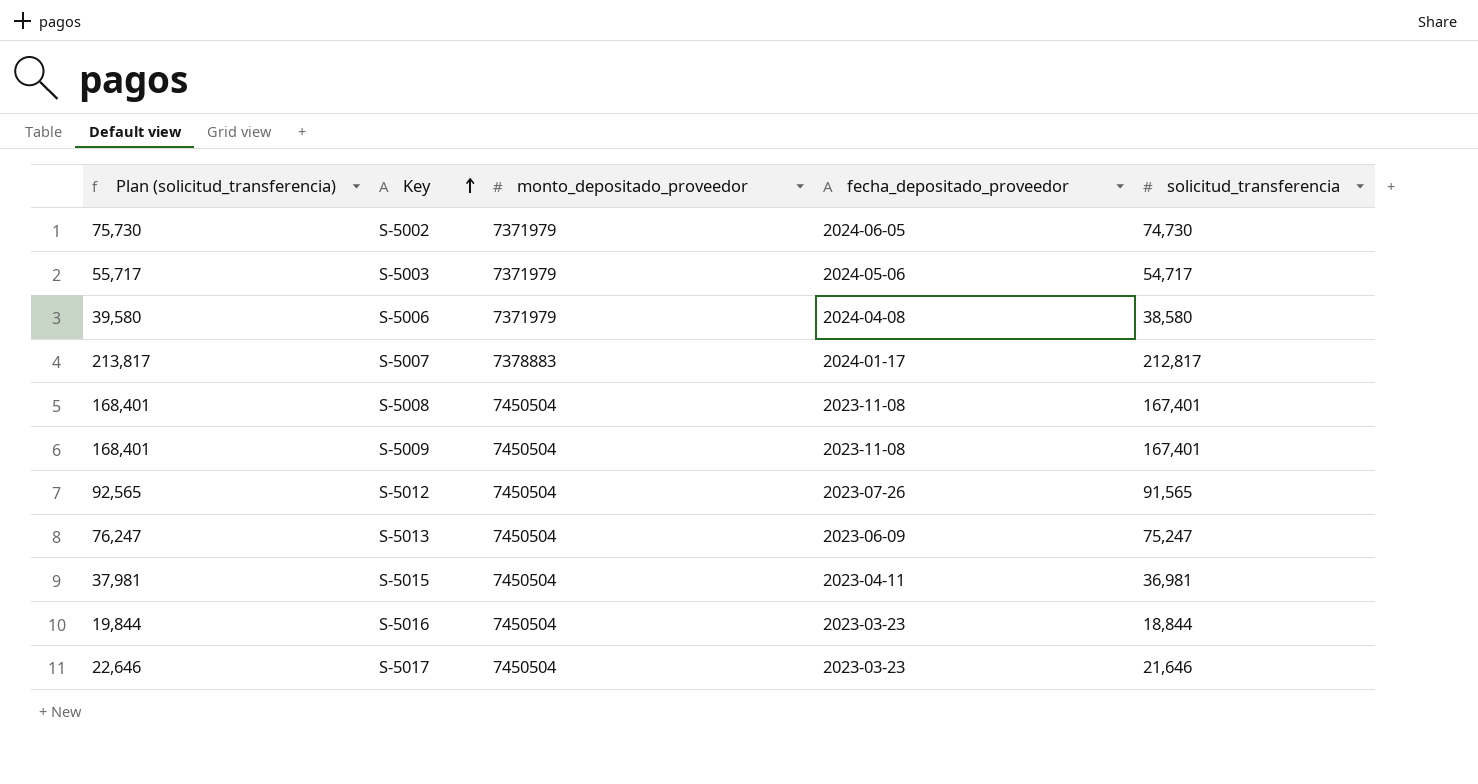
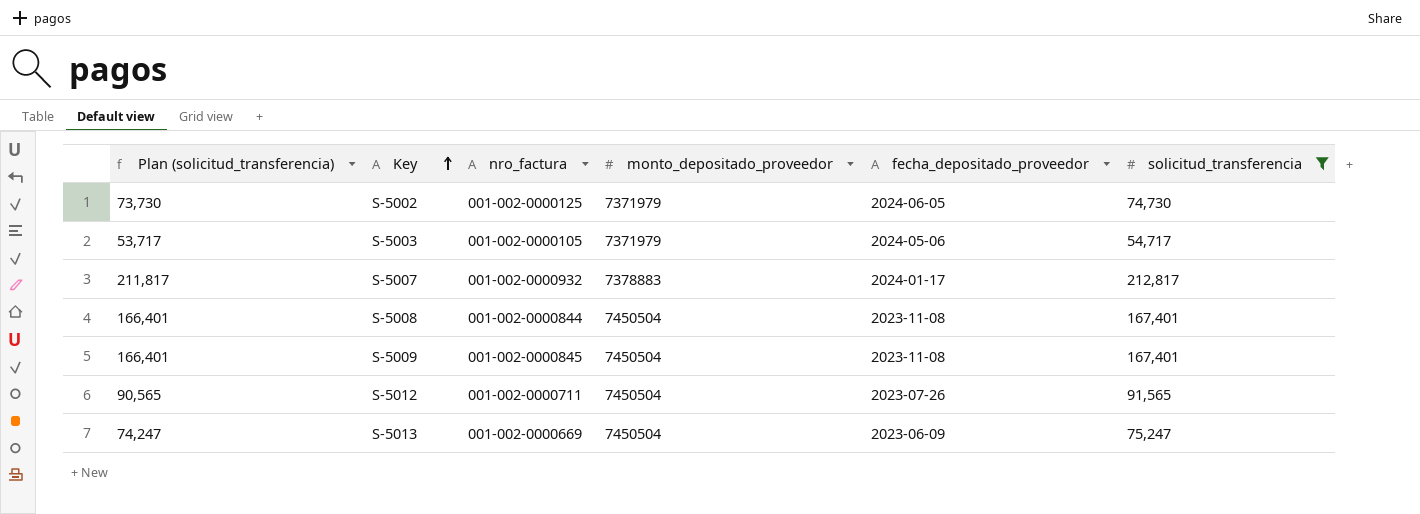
filter: none -> solicitud_transferencia >= 54,717
column Plan (solicitud_transferencia) | formula: [solicitud_transferencia] + 1000 -> [solicitud_transferencia] - 1000
column nro_factura | position: none -> 3

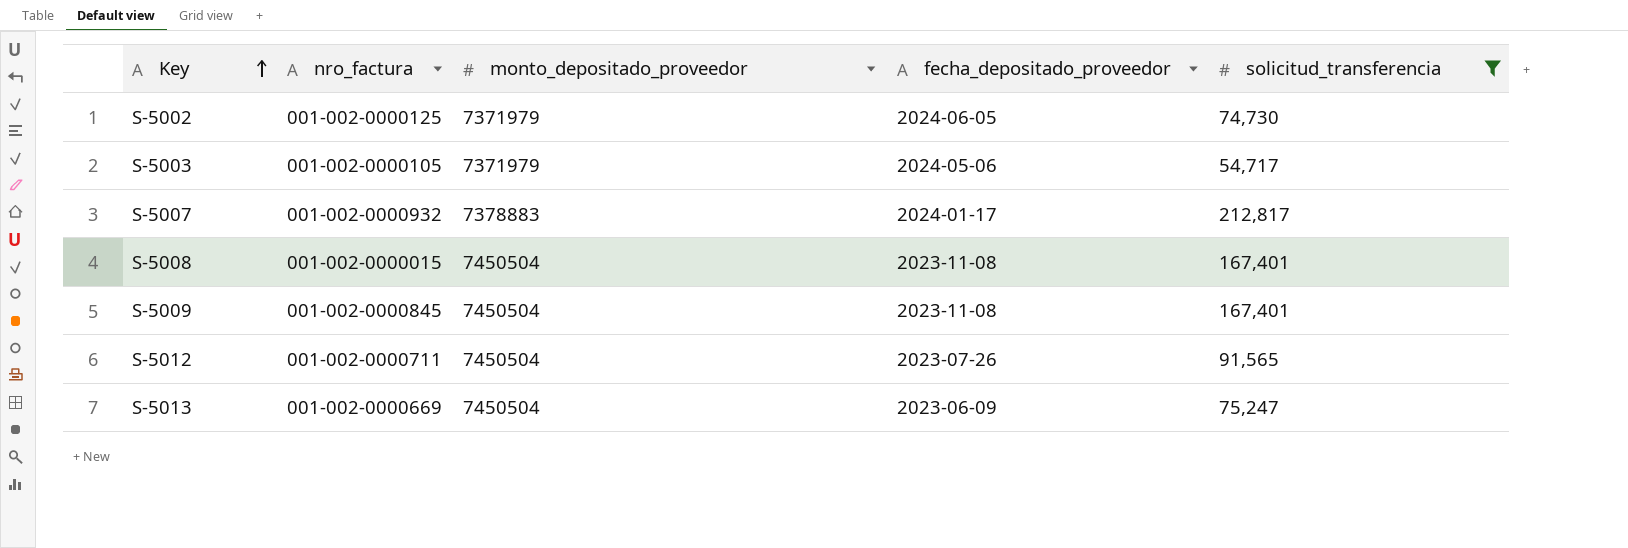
column Plan (solicitud_transferencia) | formula: [solicitud_transferencia] - 1000 -> none
S-5008 | nro_factura: 001-002-0000844 -> 001-002-0000015

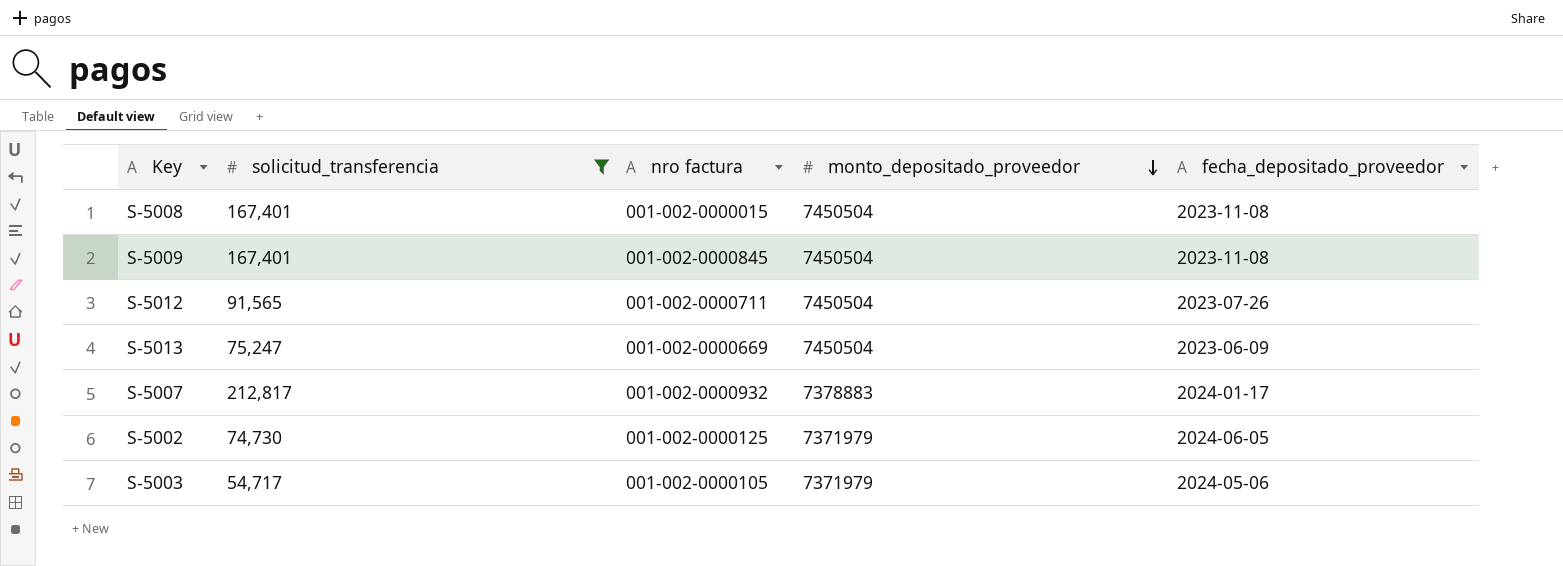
row order: Key ascending -> monto_depositado_proveedor descending
column solicitud_transferencia | position: 5 -> 2
column name: nro_factura -> nro factura

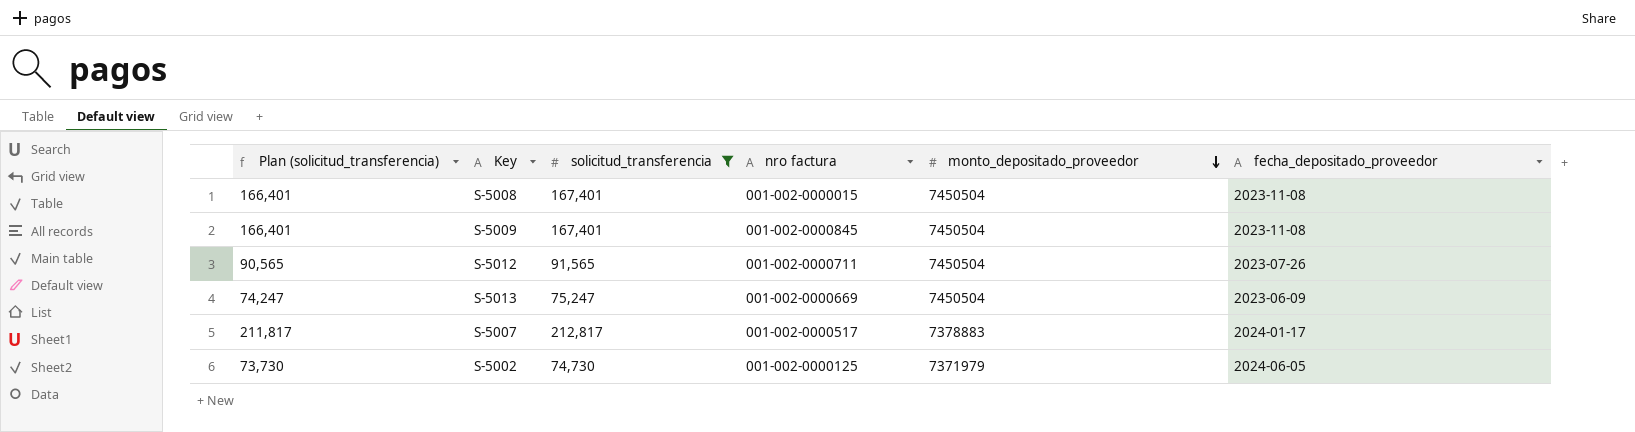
column Plan (solicitud_transferencia) | formula: none -> [solicitud_transferencia] - 1000
row S-5003: 54,717 | 001-002-0000105 | 7371979 | 2024-05-06 -> none
S-5007 | nro factura: 001-002-0000932 -> 001-002-0000517

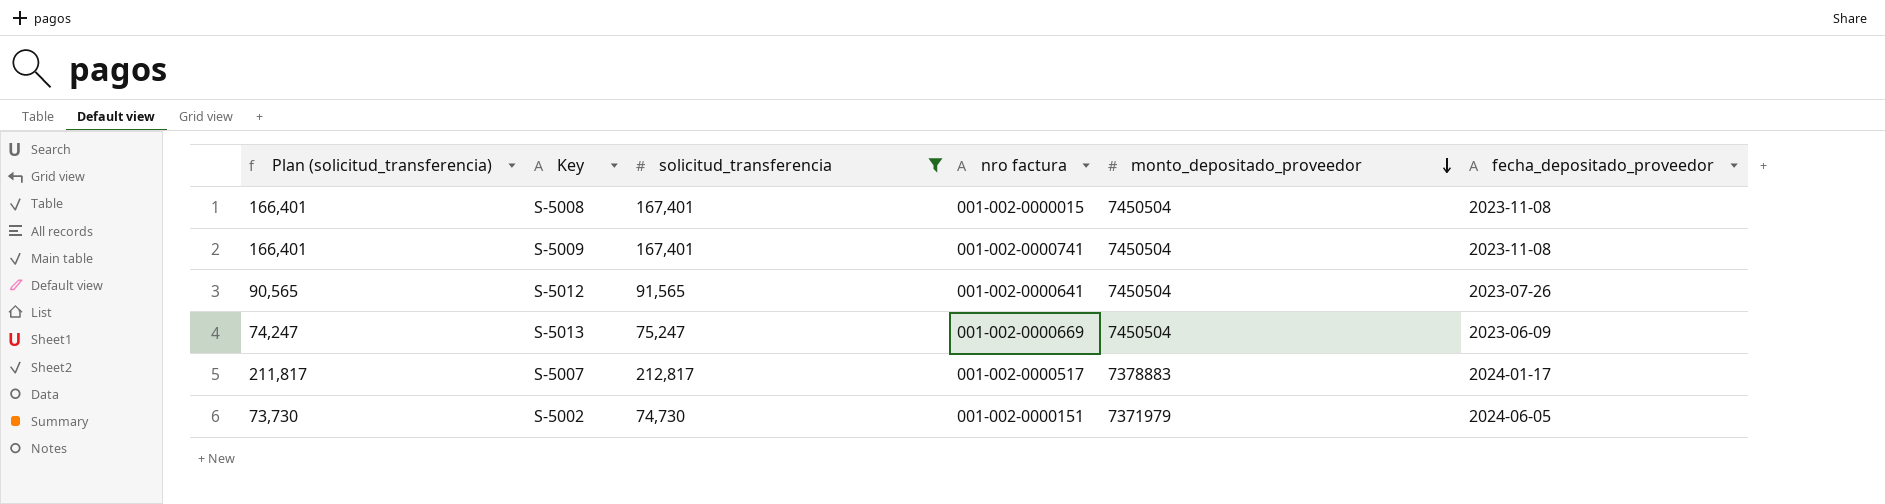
S-5009 | nro factura: 001-002-0000845 -> 001-002-0000741
S-5012 | nro factura: 001-002-0000711 -> 001-002-0000641
S-5002 | nro factura: 001-002-0000125 -> 001-002-0000151

